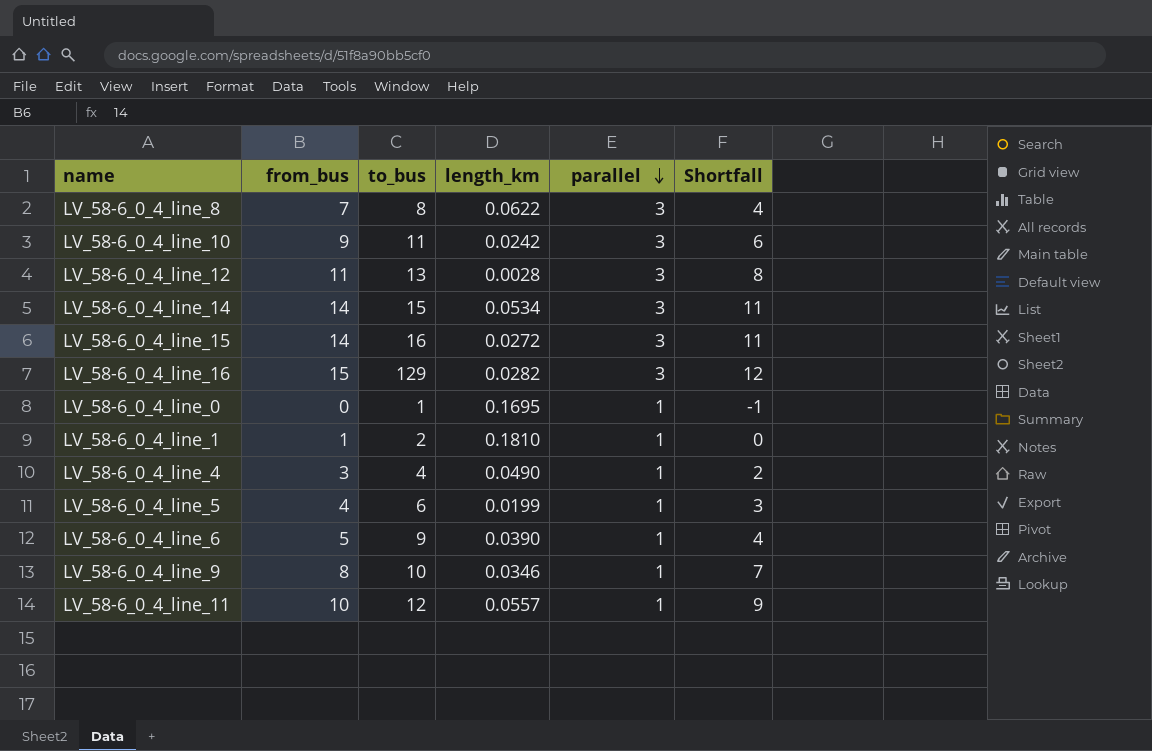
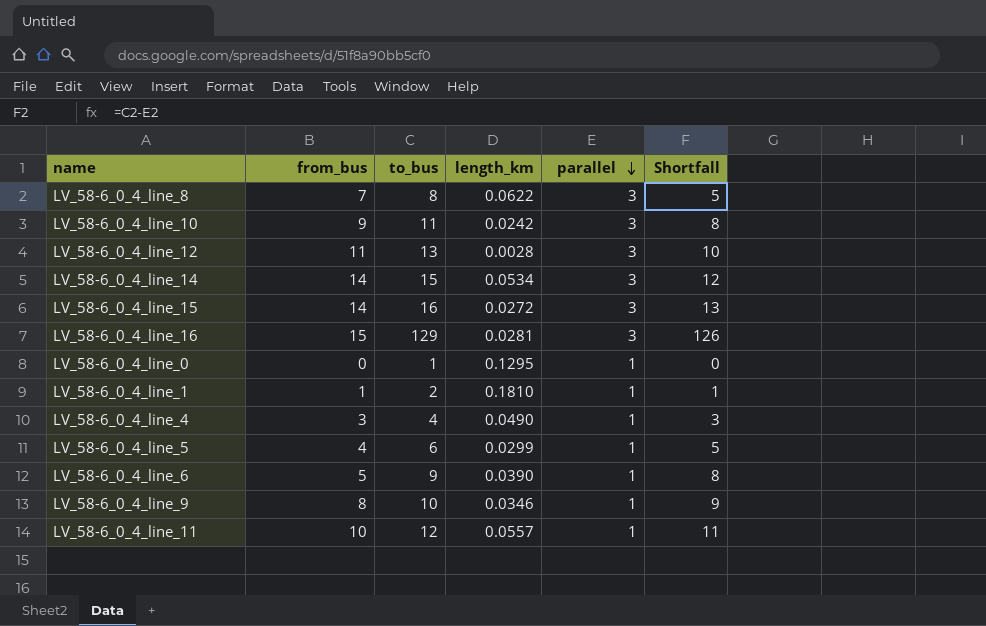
column Shortfall | formula: [from_bus] - [parallel] -> [to_bus] - [parallel]
LV_58-6_0_4_line_16 | length_km: 0.0282 -> 0.0281
LV_58-6_0_4_line_0 | length_km: 0.1695 -> 0.1295
LV_58-6_0_4_line_5 | length_km: 0.0199 -> 0.0299

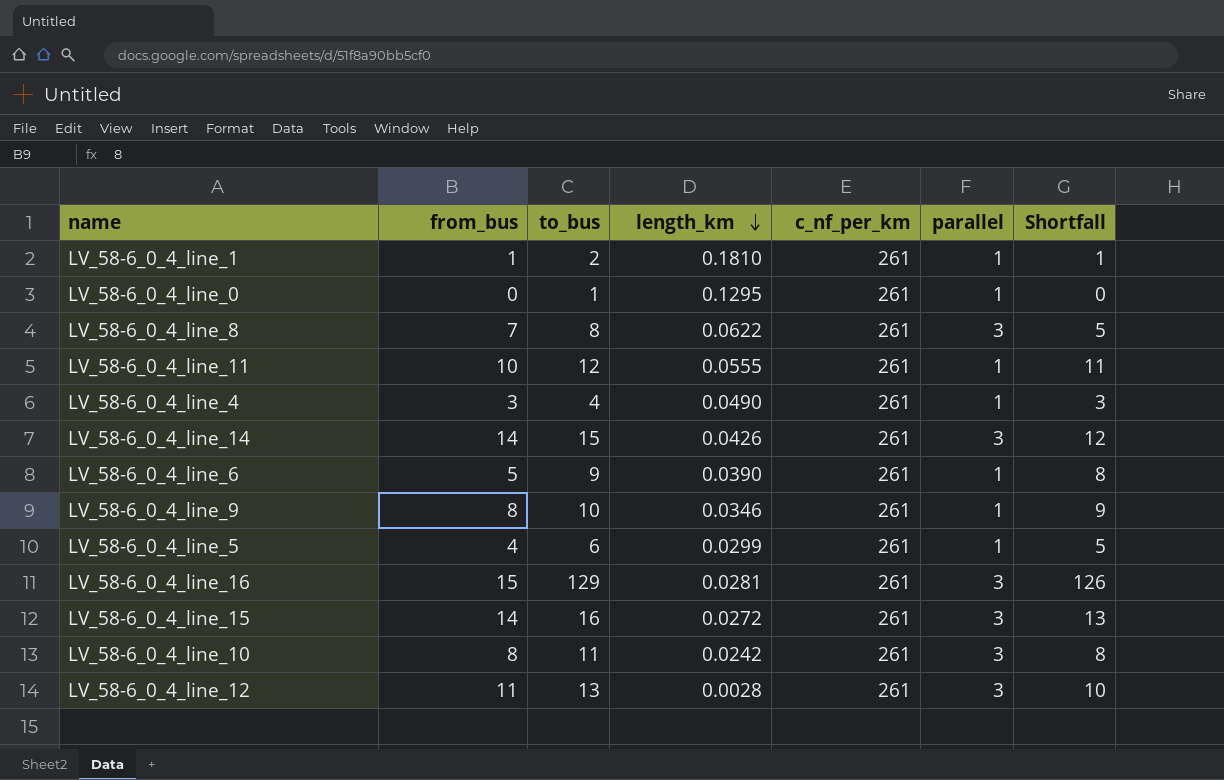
row order: parallel descending -> length_km descending
column c_nf_per_km | position: none -> 5
LV_58-6_0_4_line_11 | length_km: 0.0557 -> 0.0555
LV_58-6_0_4_line_14 | length_km: 0.0534 -> 0.0426
LV_58-6_0_4_line_10 | from_bus: 9 -> 8

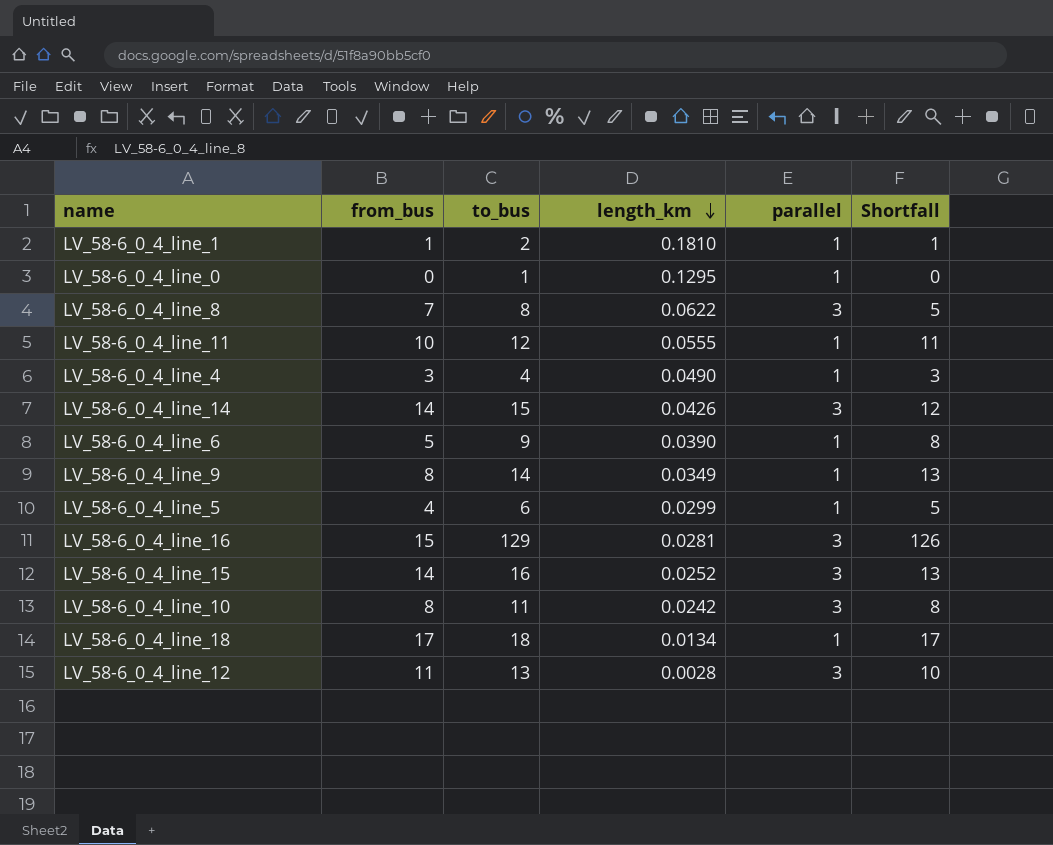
column c_nf_per_km | position: 5 -> none
LV_58-6_0_4_line_9 | to_bus: 10 -> 14
LV_58-6_0_4_line_9 | length_km: 0.0346 -> 0.0349
LV_58-6_0_4_line_9 | Shortfall: 9 -> 13
LV_58-6_0_4_line_15 | length_km: 0.0272 -> 0.0252
row LV_58-6_0_4_line_18: none -> 17 | 18 | 0.0134 | 1 | 17

